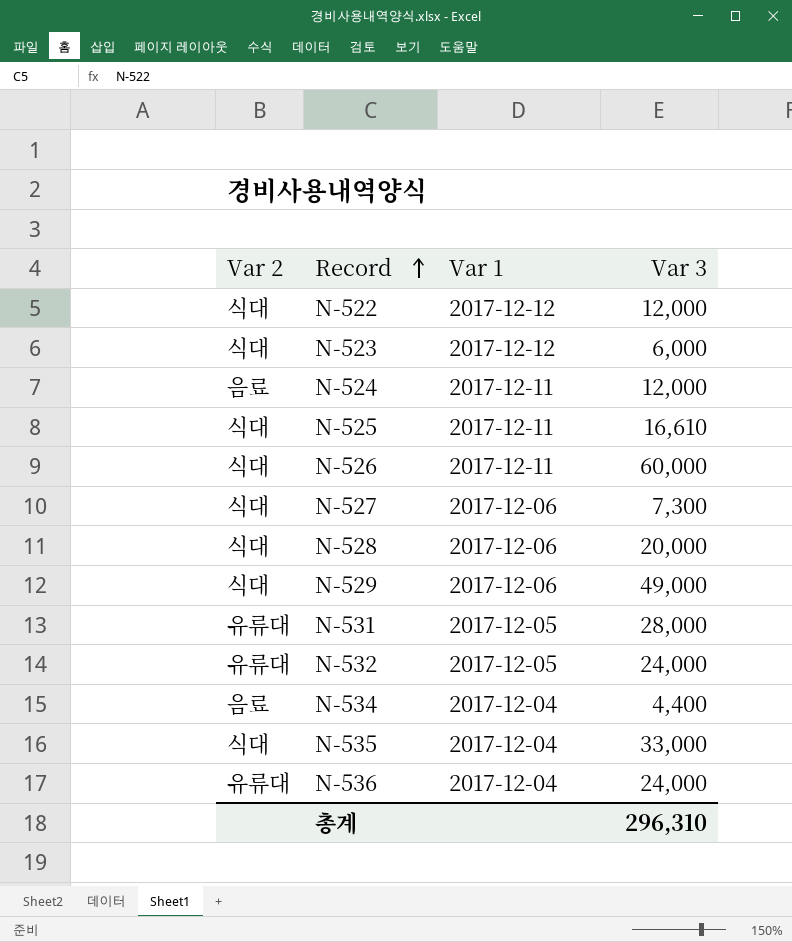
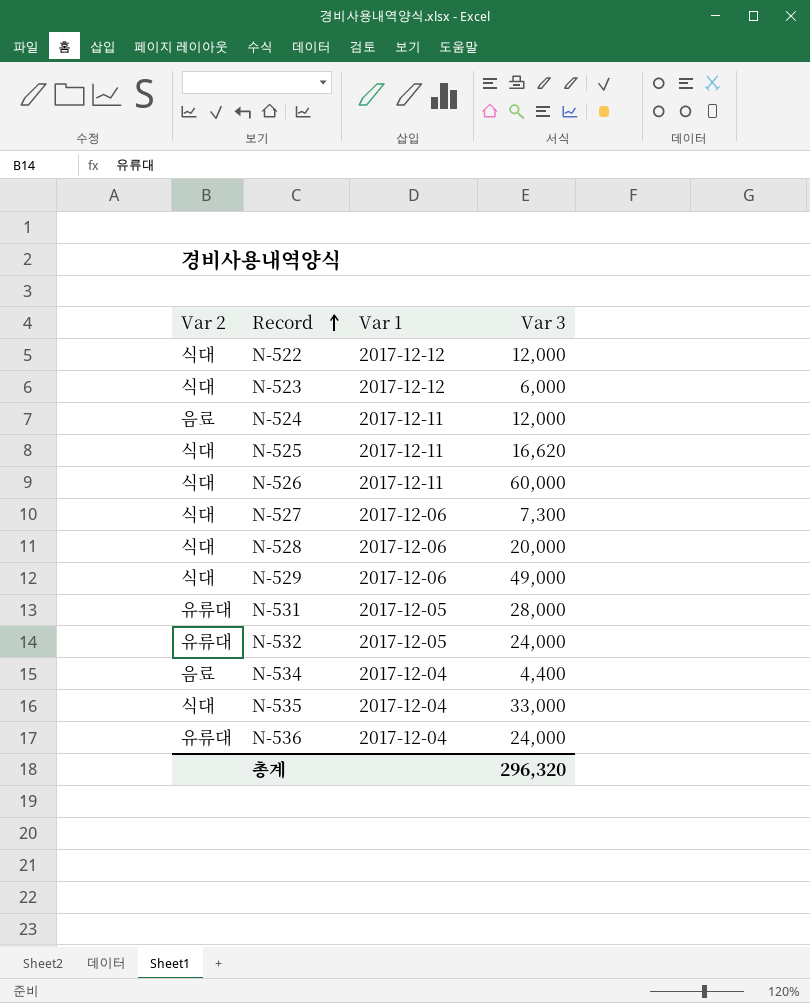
N-525 | Var 3: 16,610 -> 16,620
총계 | Var 3: 296,310 -> 296,320

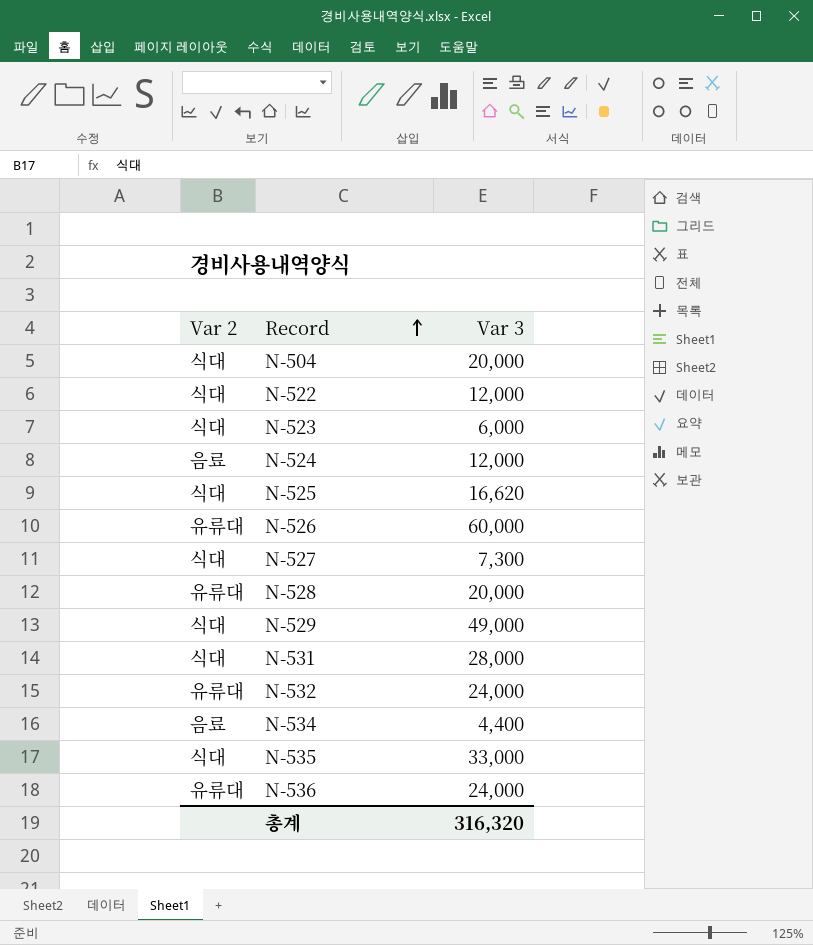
column Var 1 | position: 3 -> none
row N-504: none -> 식대 | 20,000
N-526 | Var 2: 식대 -> 유류대
N-528 | Var 2: 식대 -> 유류대
N-531 | Var 2: 유류대 -> 식대
총계 | Var 3: 296,320 -> 316,320

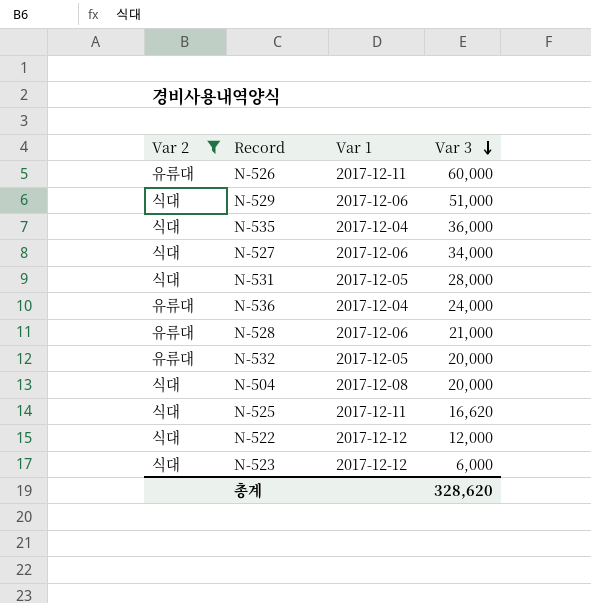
filter: none -> Var 2 != 음료
row order: Record ascending -> Var 3 descending
column Var 1 | position: none -> 3
N-529 | Var 3: 49,000 -> 51,000
N-535 | Var 3: 33,000 -> 36,000
N-527 | Var 3: 7,300 -> 34,000
N-528 | Var 3: 20,000 -> 21,000
N-532 | Var 3: 24,000 -> 20,000
총계 | Var 3: 316,320 -> 328,620

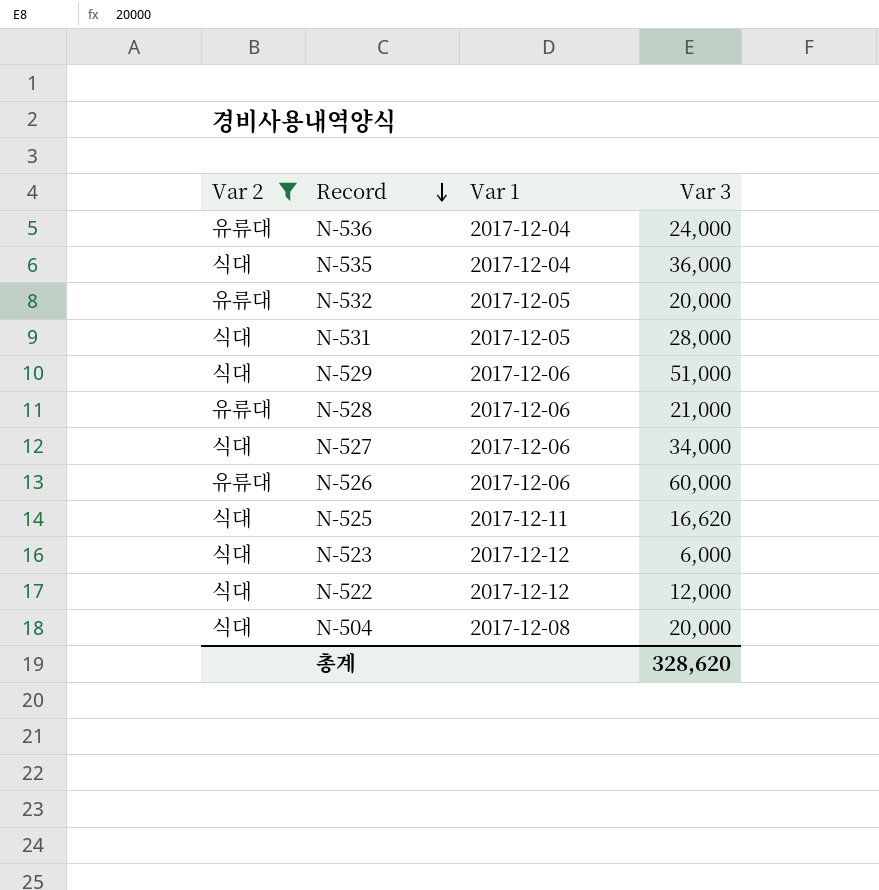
row order: Var 3 descending -> Record descending
N-526 | Var 1: 2017-12-11 -> 2017-12-06

